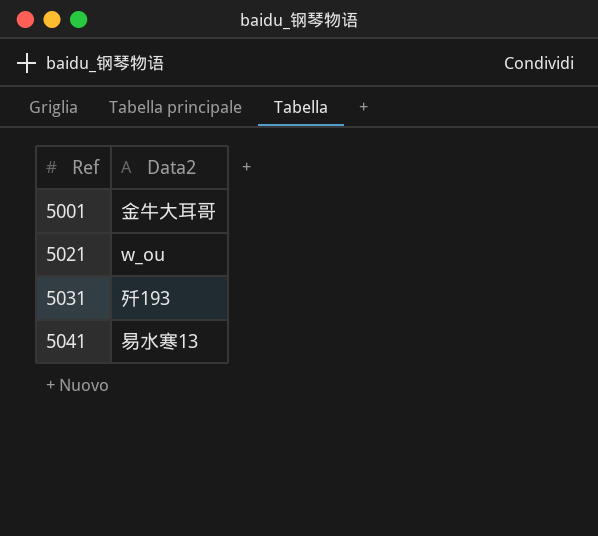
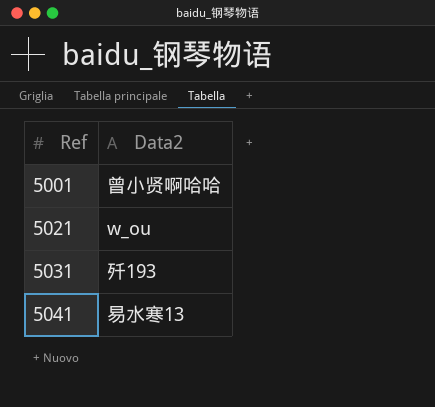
5001 | Data2: 金牛大耳哥 -> 曾小贤啊哈哈

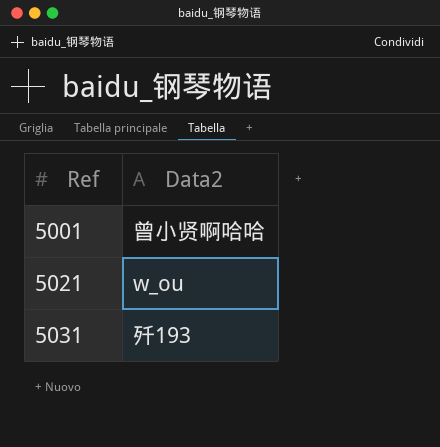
row 5041: 易水寒13 -> none

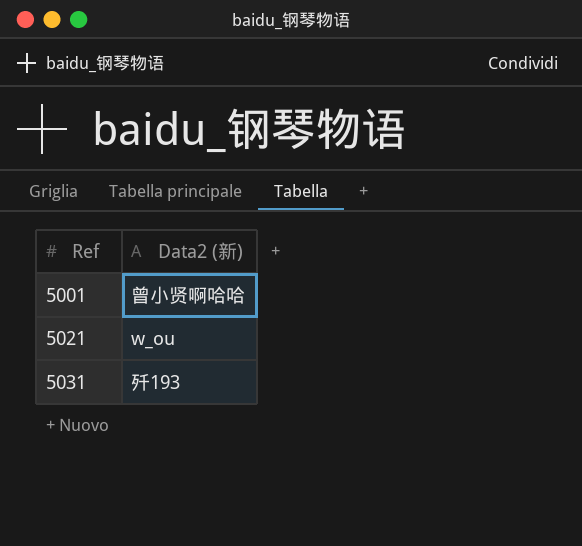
column name: Data2 -> Data2 (新)

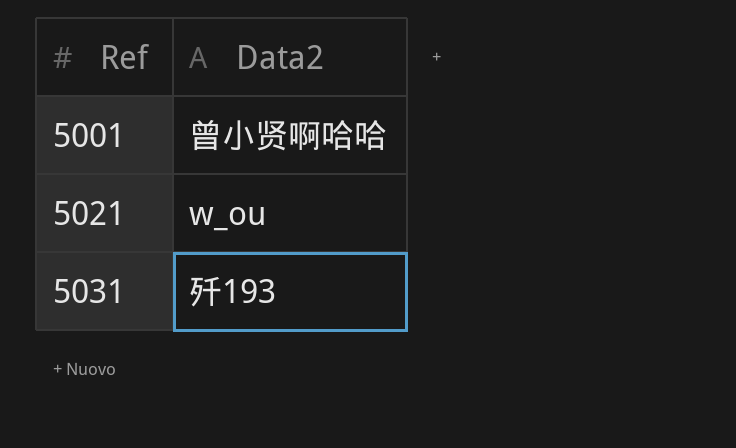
column name: Data2 (新) -> Data2

